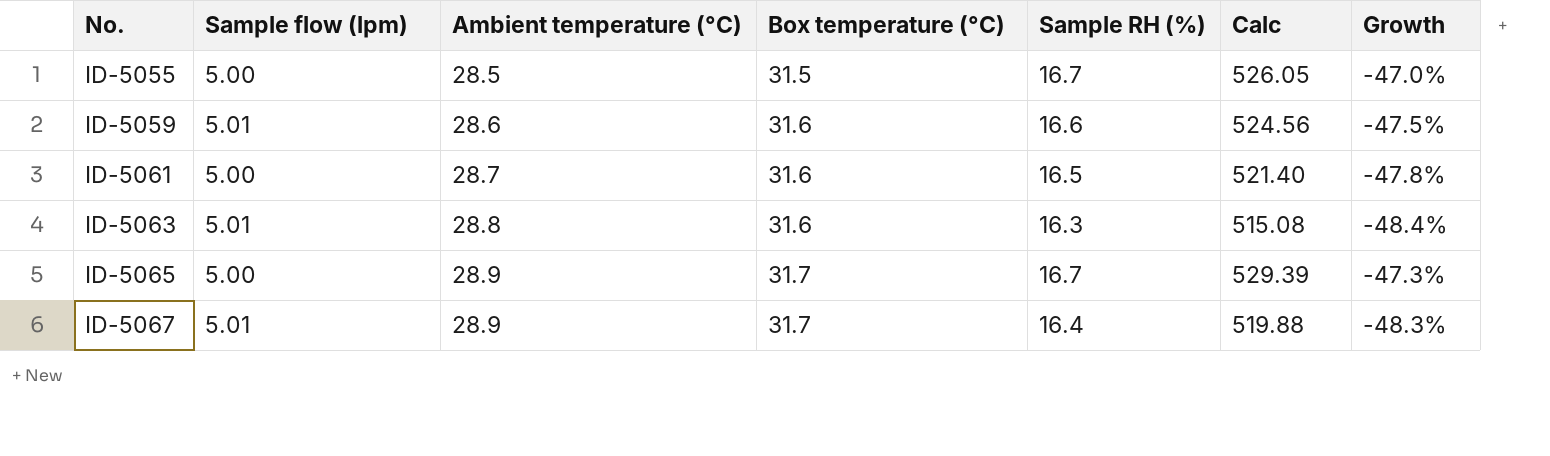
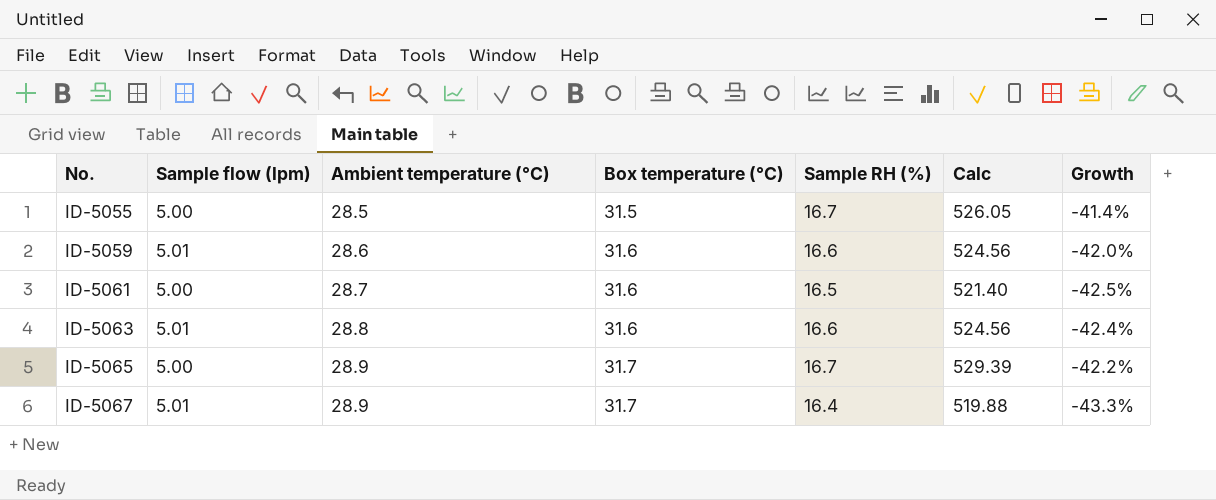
column Growth | formula: ([Sample RH (%)] - [Box temperature (°C)]) / [Box temperature (°C)] -> ([Sample RH (%)] - [Ambient temperature (°C)]) / [Ambient temperature (°C)]
ID-5063 | Sample RH (%): 16.3 -> 16.6
ID-5063 | Calc: 515.08 -> 524.56

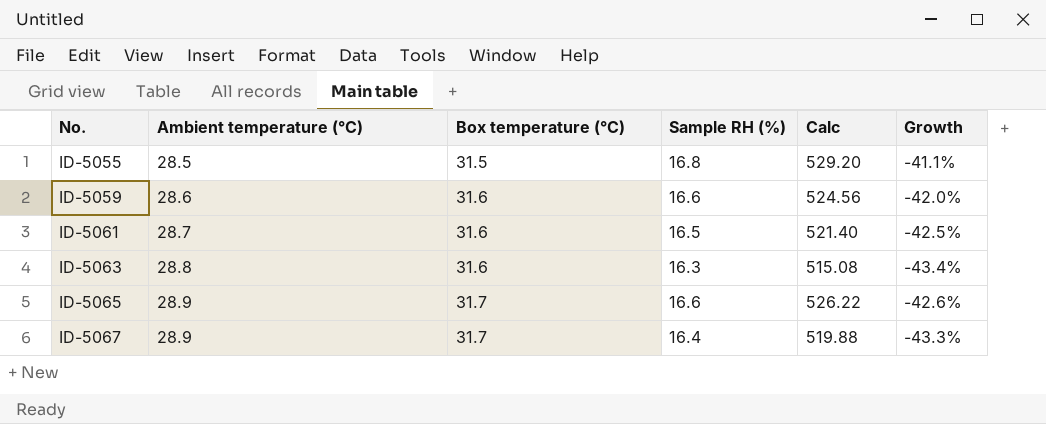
column Sample flow (lpm) | position: 2 -> none
ID-5055 | Sample RH (%): 16.7 -> 16.8
ID-5055 | Calc: 526.05 -> 529.20
ID-5055 | Growth: -41.4% -> -41.1%
ID-5063 | Sample RH (%): 16.6 -> 16.3
ID-5063 | Calc: 524.56 -> 515.08
ID-5063 | Growth: -42.4% -> -43.4%
ID-5065 | Sample RH (%): 16.7 -> 16.6
ID-5065 | Calc: 529.39 -> 526.22
ID-5065 | Growth: -42.2% -> -42.6%

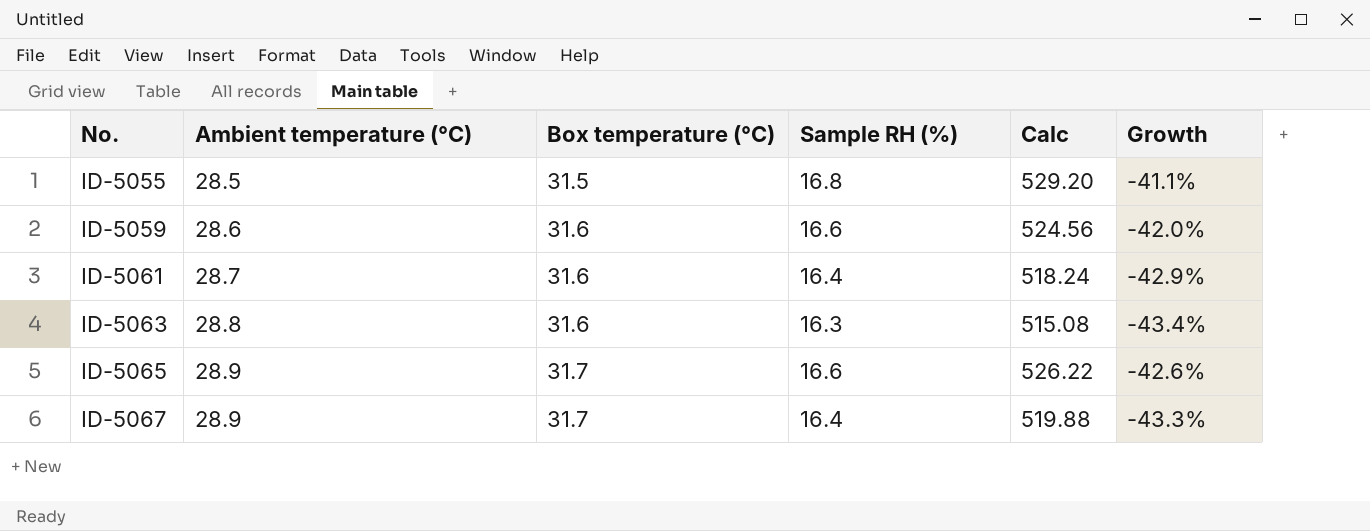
ID-5061 | Sample RH (%): 16.5 -> 16.4
ID-5061 | Calc: 521.40 -> 518.24
ID-5061 | Growth: -42.5% -> -42.9%

